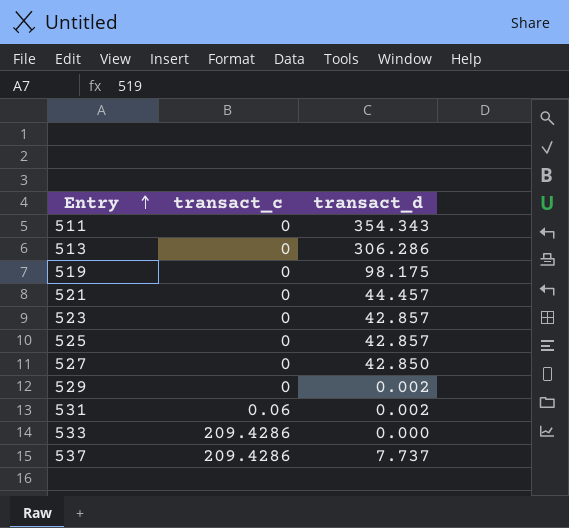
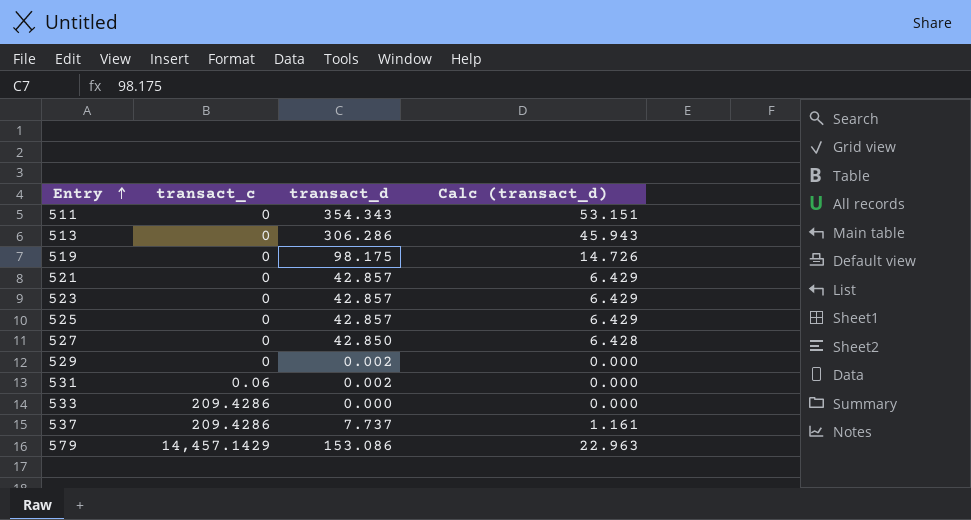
column Calc (transact_d) | formula: none -> [transact_d] * 0.15
521 | transact_d: 44.457 -> 42.857
row 579: none -> 14,457.1429 | 153.086 | 22.963

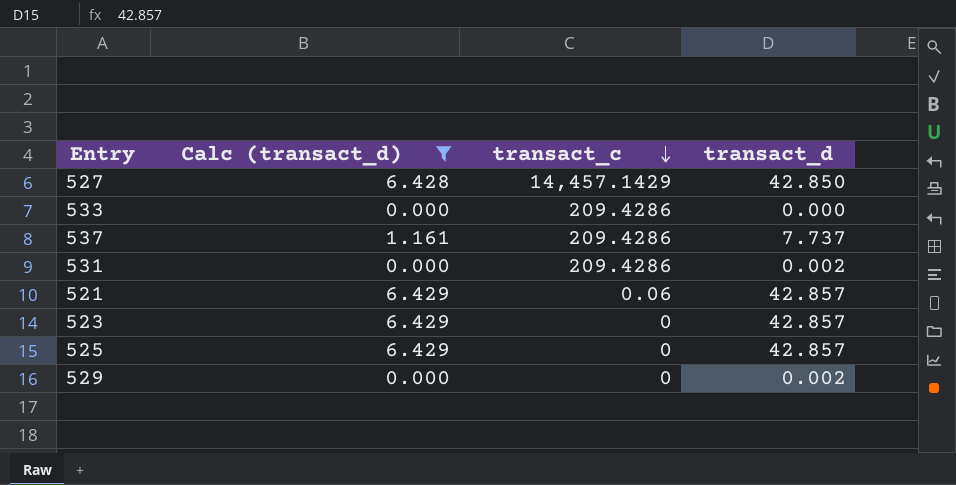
filter: none -> Calc (transact_d) <= 6.429
row order: Entry ascending -> transact_c descending
column Calc (transact_d) | position: 4 -> 2
527 | transact_c: 0 -> 14,457.1429
531 | transact_c: 0.06 -> 209.4286
521 | transact_c: 0 -> 0.06

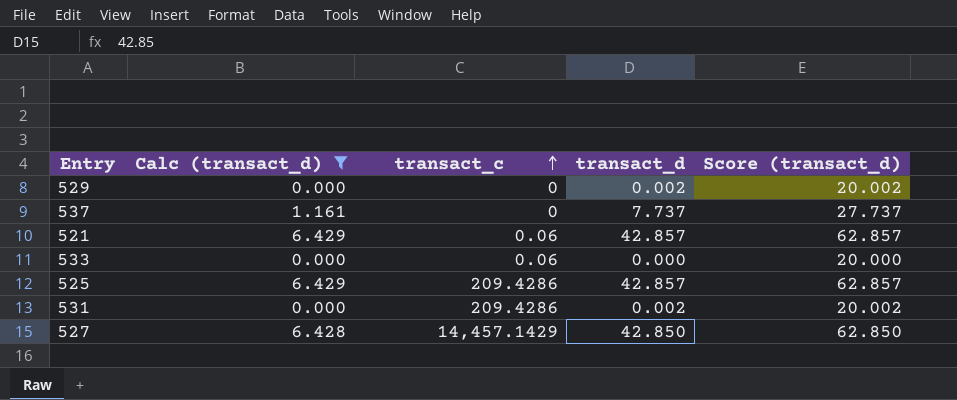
row order: transact_c descending -> transact_c ascending
column Score (transact_d) | formula: none -> [transact_d] + 20
row 523: 6.429 | 0 | 42.857 -> none
537 | transact_c: 209.4286 -> 0
533 | transact_c: 209.4286 -> 0.06
525 | transact_c: 0 -> 209.4286

